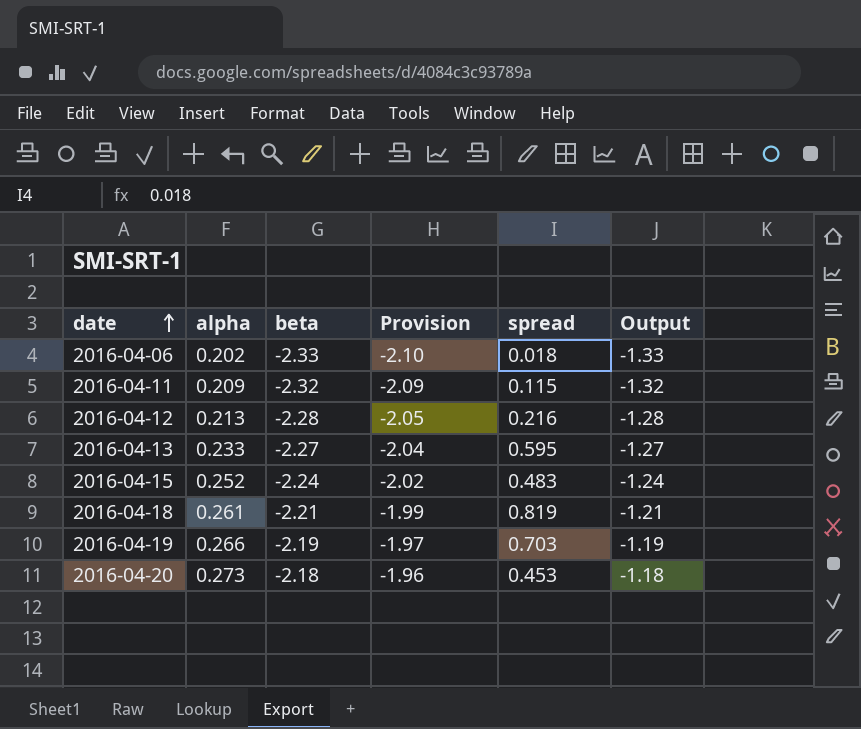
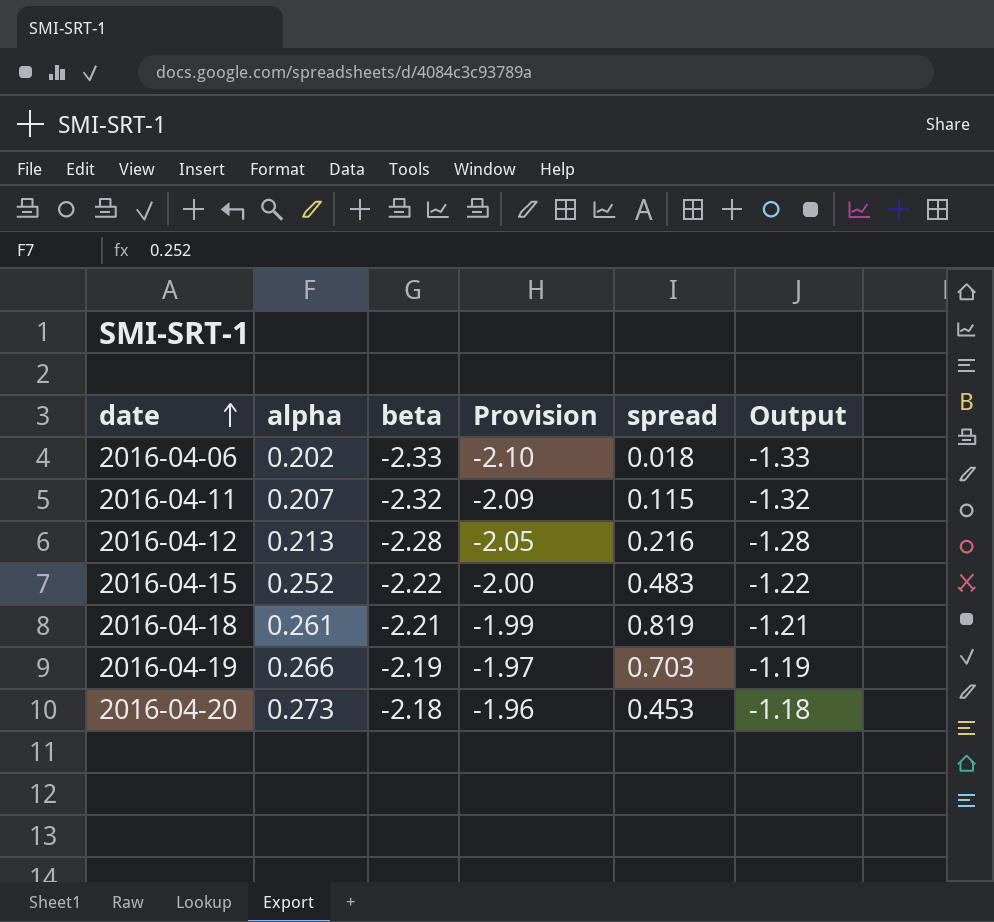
row 2016-04-13: 0.233 | -2.27 | -2.04 | 0.595 | -1.27 -> none
2016-04-11 | alpha: 0.209 -> 0.207
2016-04-15 | beta: -2.24 -> -2.22
2016-04-15 | Provision: -2.02 -> -2.00
2016-04-15 | Output: -1.24 -> -1.22

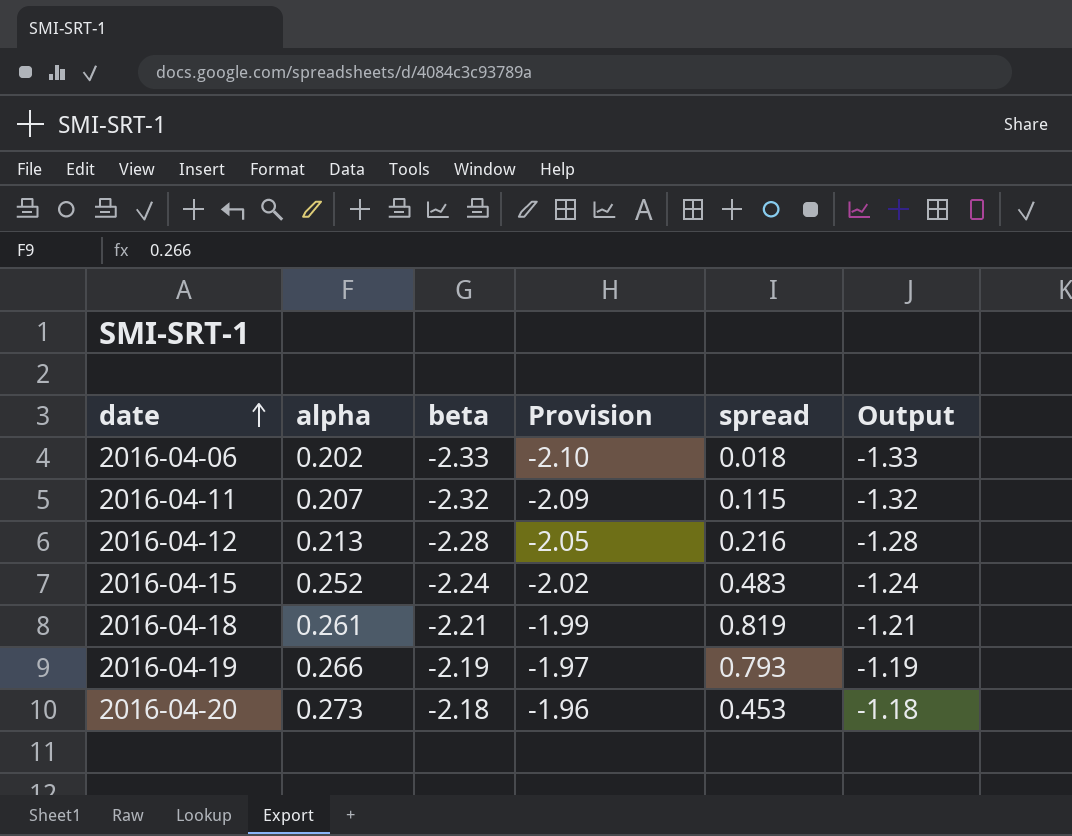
2016-04-15 | beta: -2.22 -> -2.24
2016-04-15 | Provision: -2.00 -> -2.02
2016-04-15 | Output: -1.22 -> -1.24
2016-04-19 | spread: 0.703 -> 0.793

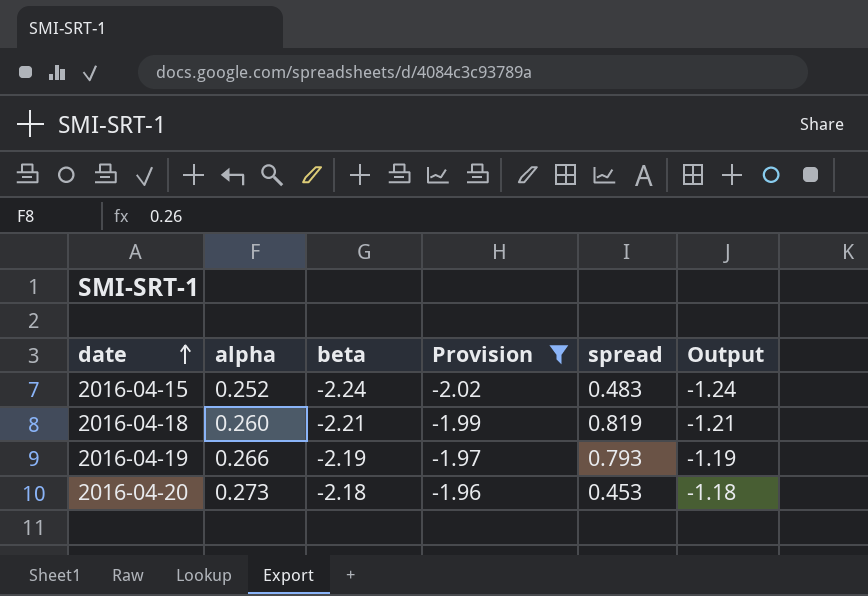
filter: none -> Provision >= -2.02
2016-04-18 | alpha: 0.261 -> 0.260

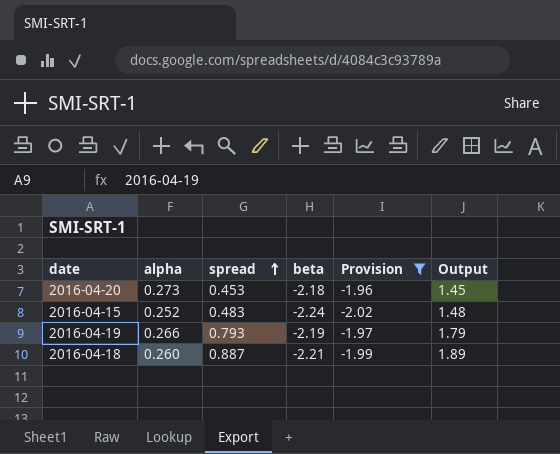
row order: date ascending -> spread ascending
column spread | position: 5 -> 3
column Output | formula: [beta] + 1 -> [spread] + 1
2016-04-18 | spread: 0.819 -> 0.887

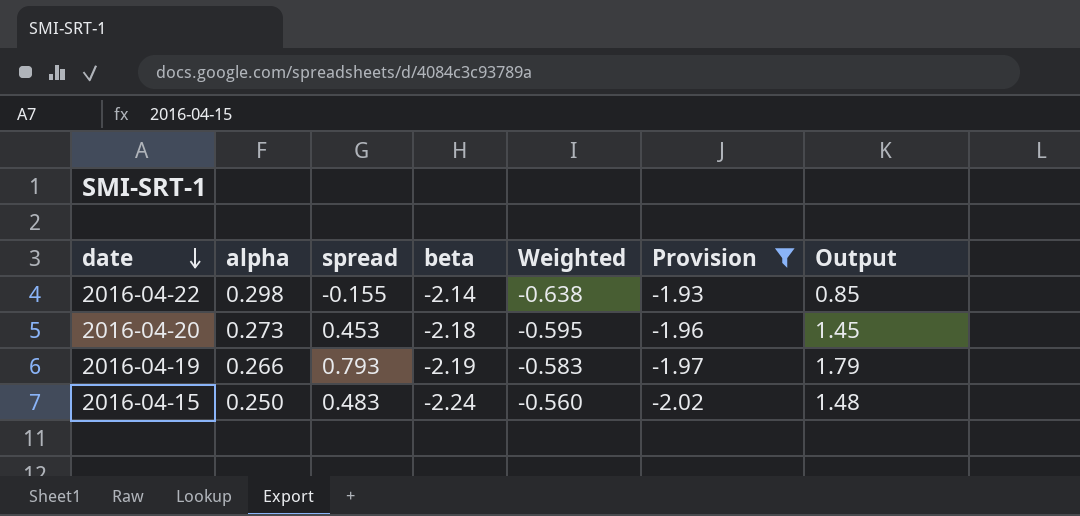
row order: spread ascending -> date descending
column Weighted | formula: none -> [alpha] * [beta]
row 2016-04-18: 0.260 | 0.887 | -2.21 | -1.99 | 1.89 -> none
row 2016-04-22: none -> 0.298 | -0.155 | -2.14 | -0.638 | -1.93 | 0.85
2016-04-15 | alpha: 0.252 -> 0.250

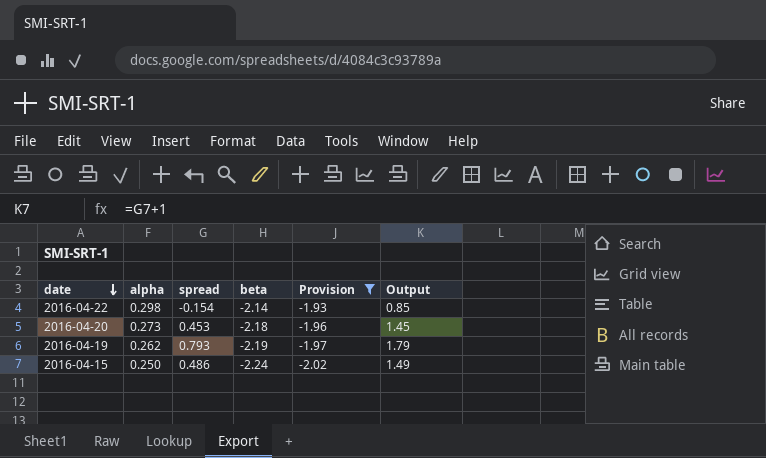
column Weighted | formula: [alpha] * [beta] -> none
2016-04-22 | spread: -0.155 -> -0.154
2016-04-19 | alpha: 0.266 -> 0.262
2016-04-15 | spread: 0.483 -> 0.486
2016-04-15 | Output: 1.48 -> 1.49

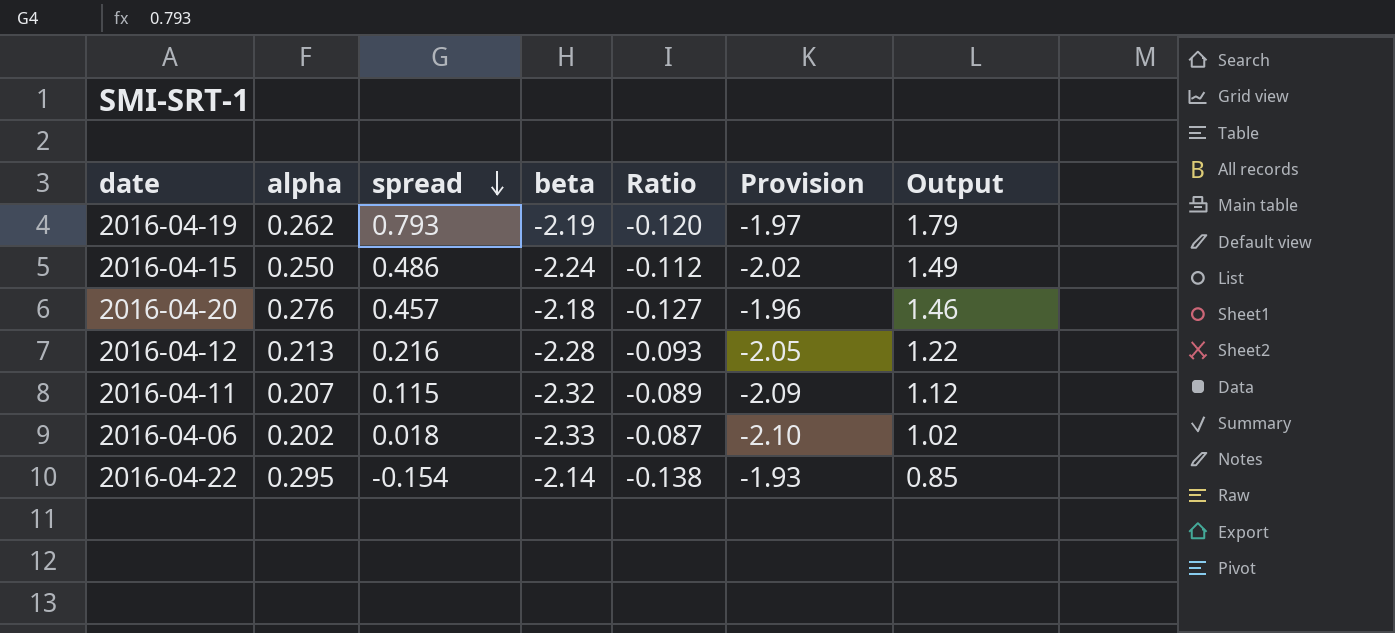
filter: Provision >= -2.02 -> none
row order: date descending -> spread descending
column Ratio | formula: none -> [alpha] / [beta]
2016-04-20 | alpha: 0.273 -> 0.276
2016-04-20 | spread: 0.453 -> 0.457
2016-04-20 | Output: 1.45 -> 1.46
2016-04-22 | alpha: 0.298 -> 0.295

